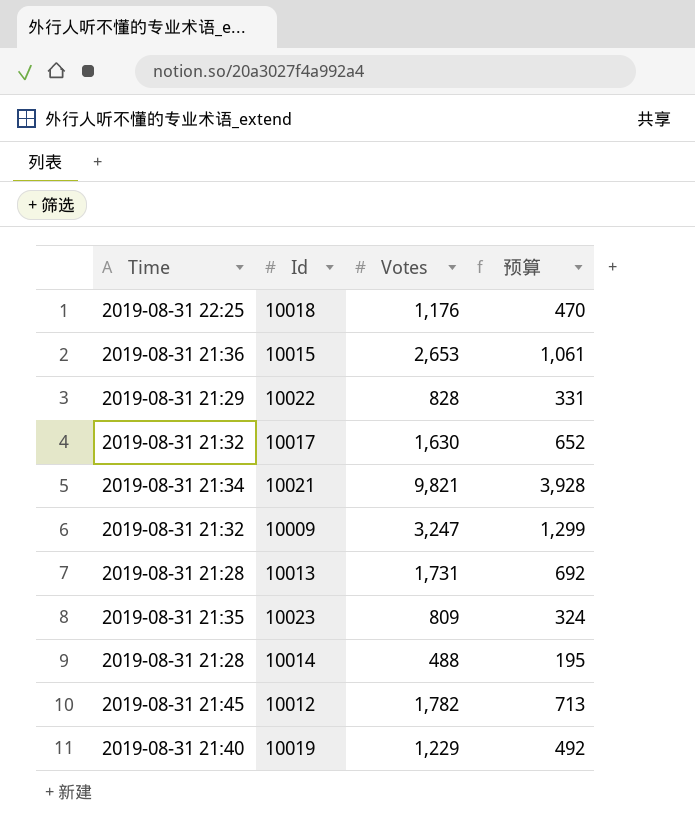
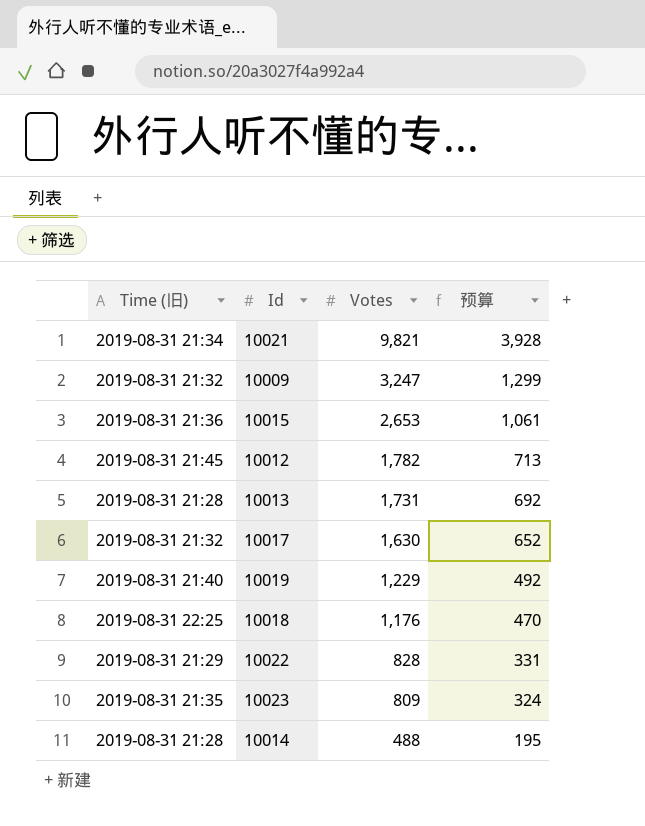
row order: none -> Votes descending
column name: Time -> Time (旧)

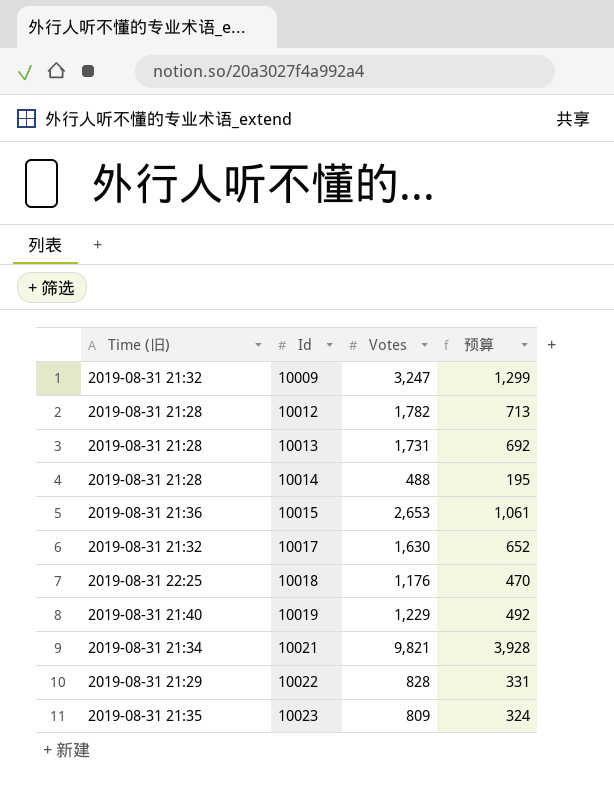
row order: Votes descending -> Id ascending
10012 | Time (旧): 2019-08-31 21:45 -> 2019-08-31 21:28

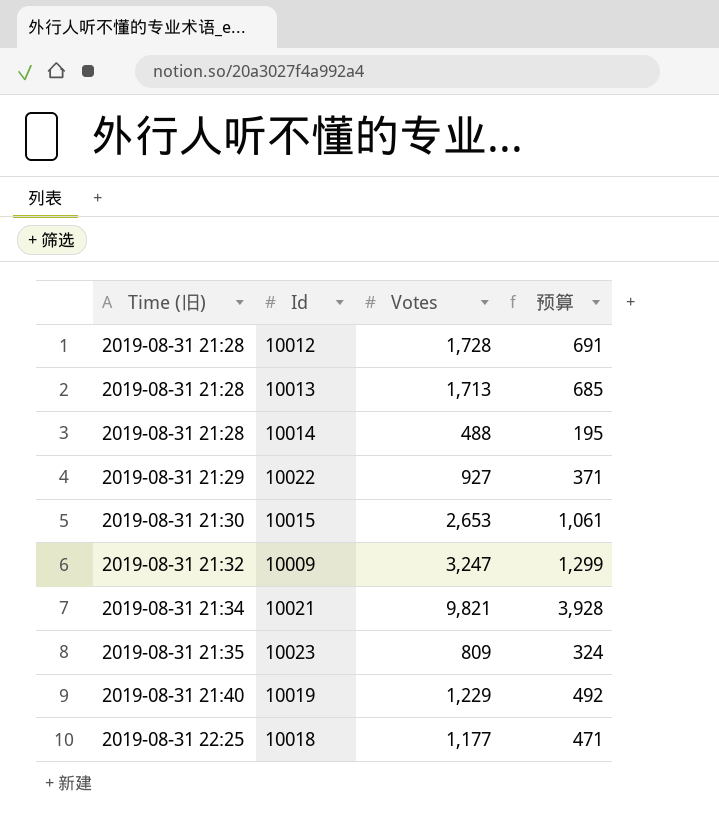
row order: Id ascending -> Time (旧) ascending
row 10017: 2019-08-31 21:32 | 1,630 | 652 -> none
10012 | Votes: 1,782 -> 1,728
10012 | 预算: 713 -> 691
10013 | Votes: 1,731 -> 1,713
10013 | 预算: 692 -> 685
10022 | Votes: 828 -> 927
10022 | 预算: 331 -> 371
10015 | Time (旧): 2019-08-31 21:36 -> 2019-08-31 21:30
10018 | Votes: 1,176 -> 1,177
10018 | 预算: 470 -> 471

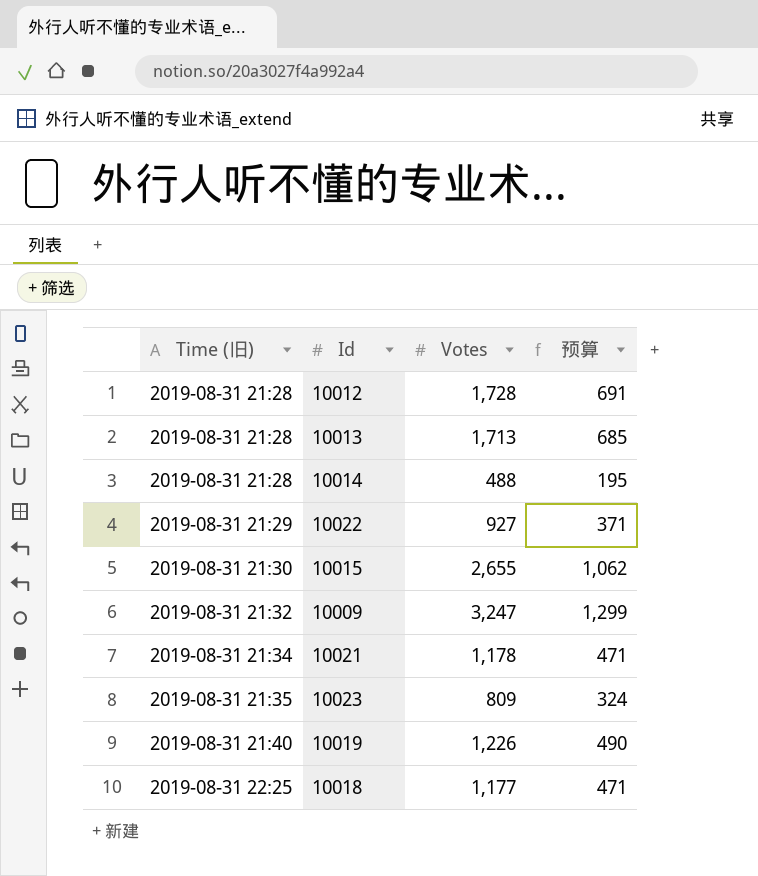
10015 | Votes: 2,653 -> 2,655
10015 | 预算: 1,061 -> 1,062
10021 | Votes: 9,821 -> 1,178
10021 | 预算: 3,928 -> 471
10019 | Votes: 1,229 -> 1,226
10019 | 预算: 492 -> 490

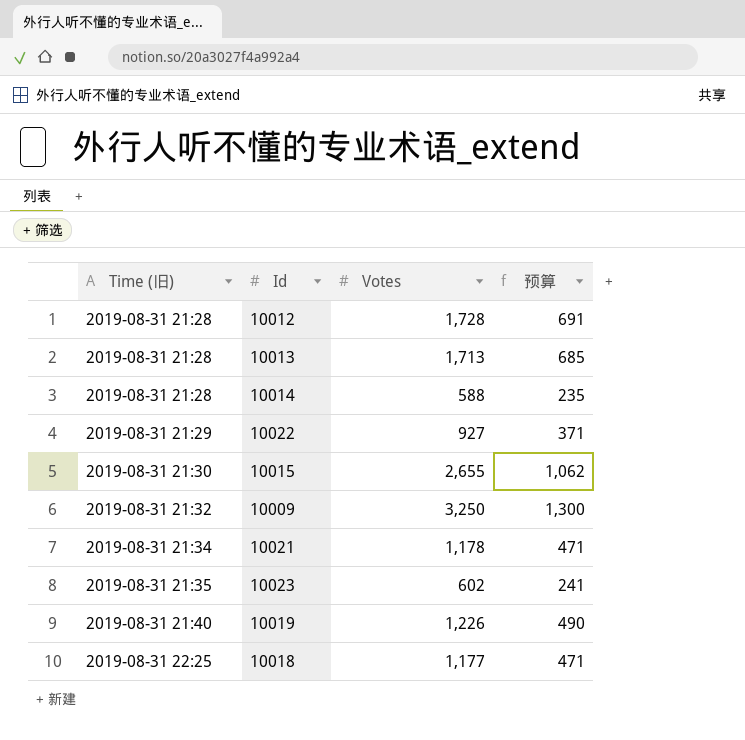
10014 | Votes: 488 -> 588
10014 | 预算: 195 -> 235
10009 | Votes: 3,247 -> 3,250
10009 | 预算: 1,299 -> 1,300
10023 | Votes: 809 -> 602
10023 | 预算: 324 -> 241

